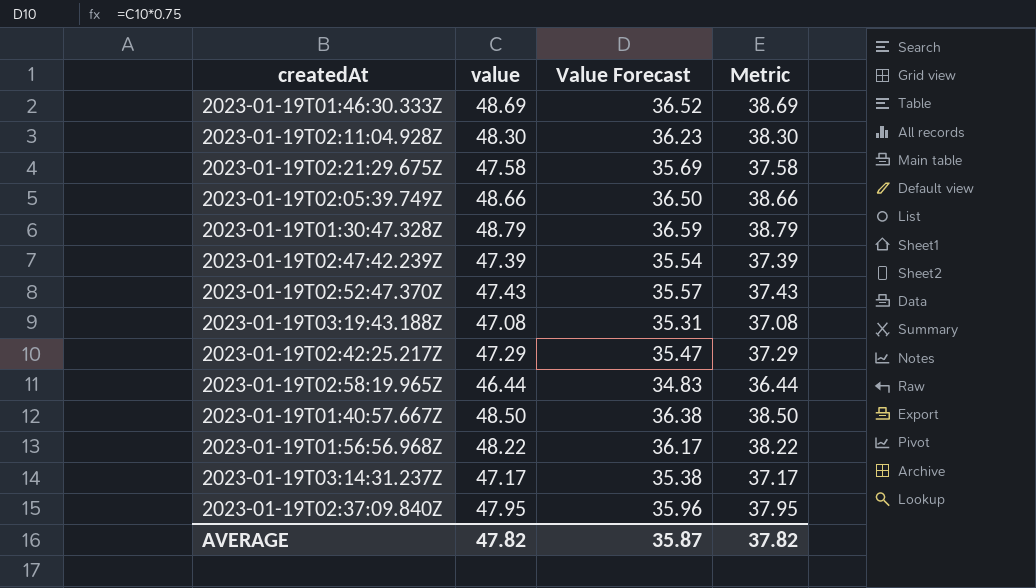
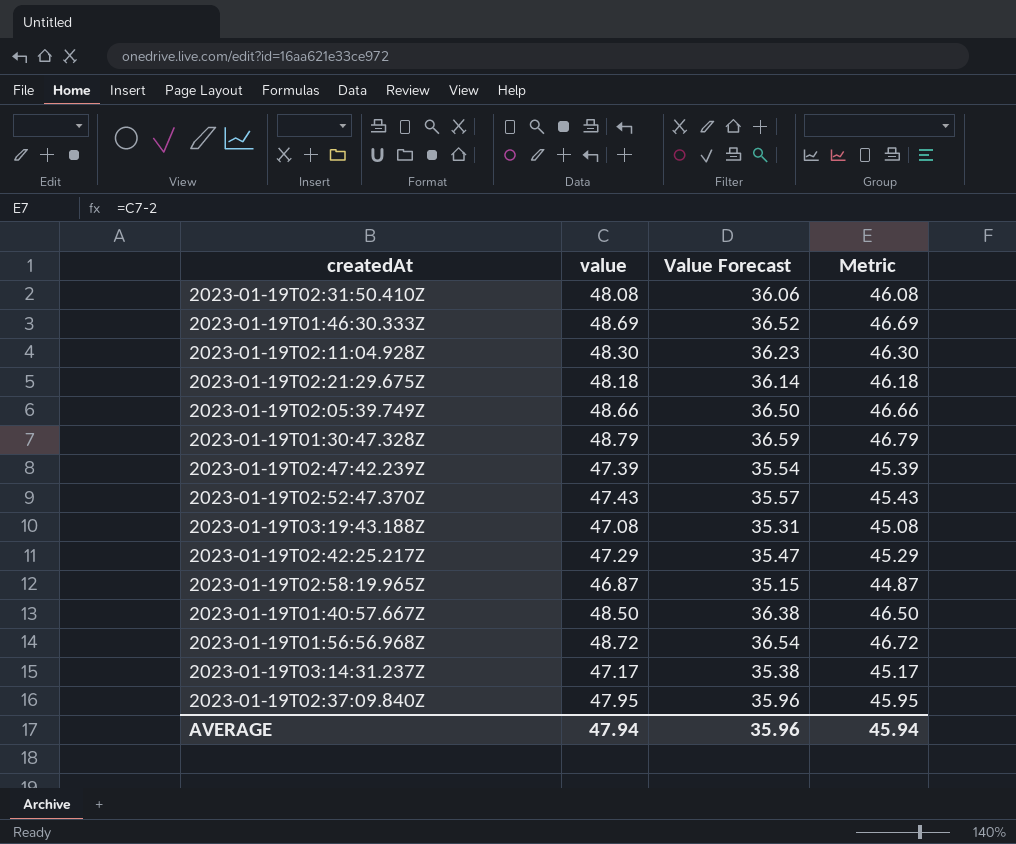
column Metric | formula: [value] - 10 -> [value] - 2
row 2023-01-19T02:31:50.410Z: none -> 48.08 | 36.06 | 46.08
2023-01-19T02:21:29.675Z | value: 47.58 -> 48.18
2023-01-19T02:21:29.675Z | Value Forecast: 35.69 -> 36.14
2023-01-19T02:58:19.965Z | value: 46.44 -> 46.87
2023-01-19T02:58:19.965Z | Value Forecast: 34.83 -> 35.15
2023-01-19T01:56:56.968Z | value: 48.22 -> 48.72
2023-01-19T01:56:56.968Z | Value Forecast: 36.17 -> 36.54
AVERAGE | value: 47.82 -> 47.94
AVERAGE | Value Forecast: 35.87 -> 35.96
AVERAGE | Metric: 37.82 -> 45.94

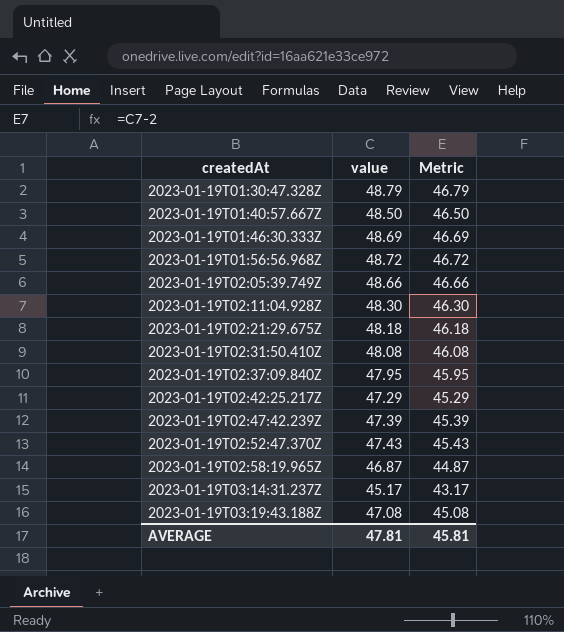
row order: none -> createdAt ascending
column Value Forecast | formula: [value] * 0.75 -> none
2023-01-19T03:14:31.237Z | value: 47.17 -> 45.17
2023-01-19T03:14:31.237Z | Metric: 45.17 -> 43.17
AVERAGE | value: 47.94 -> 47.81
AVERAGE | Metric: 45.94 -> 45.81

